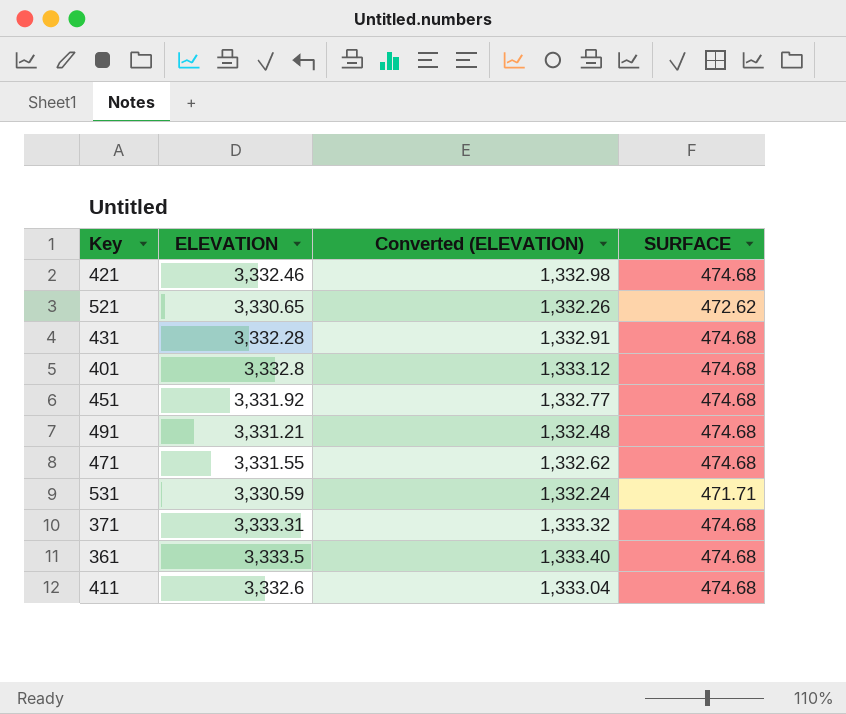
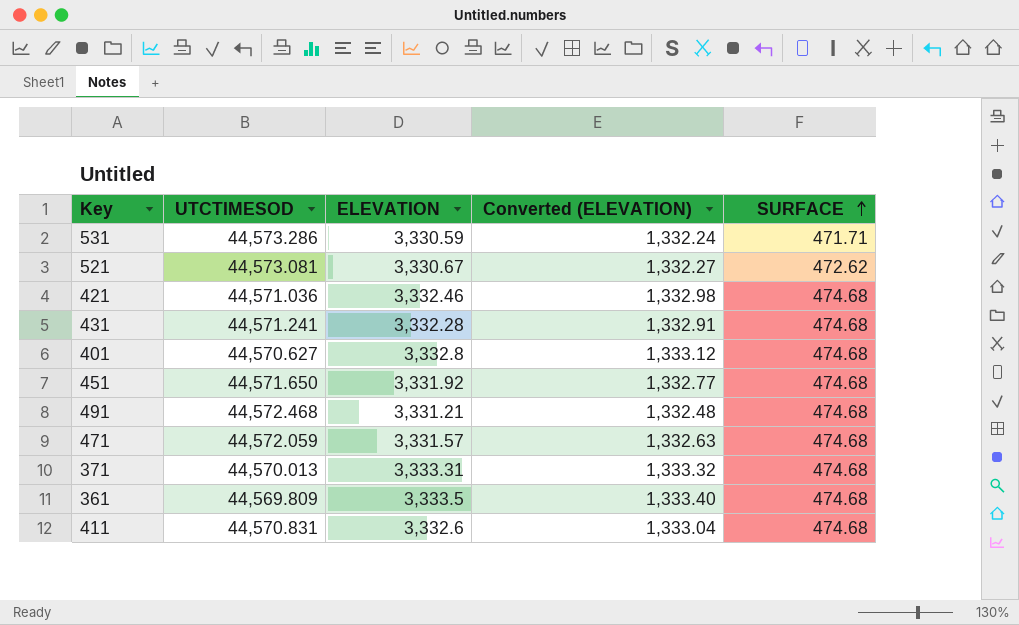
row order: none -> SURFACE ascending
column UTCTIMESOD | position: none -> 2
521 | ELEVATION: 3,330.65 -> 3,330.67
521 | Converted (ELEVATION): 1,332.26 -> 1,332.27
471 | ELEVATION: 3,331.55 -> 3,331.57
471 | Converted (ELEVATION): 1,332.62 -> 1,332.63

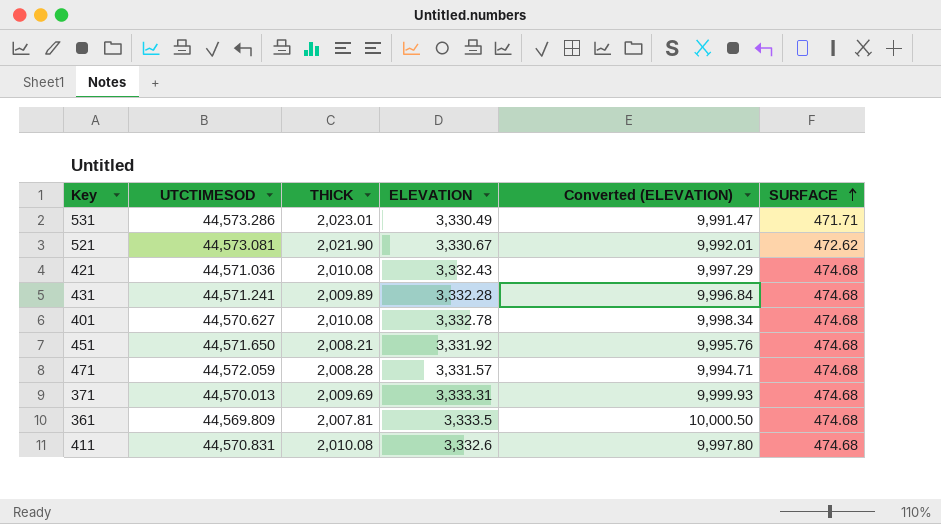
column THICK | position: none -> 3
column Converted (ELEVATION) | formula: [ELEVATION] * 0.4 -> [ELEVATION] * 3
row 491: 44,572.468 | 3,331.21 | 1,332.48 | 474.68 -> none
531 | ELEVATION: 3,330.59 -> 3,330.49
421 | ELEVATION: 3,332.46 -> 3,332.43
401 | ELEVATION: 3,332.8 -> 3,332.78

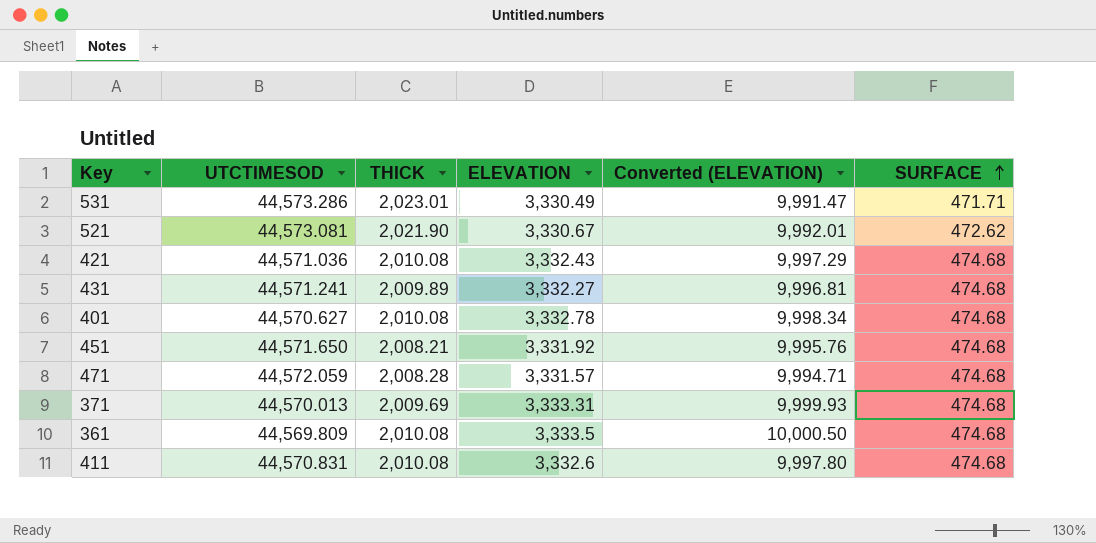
431 | ELEVATION: 3,332.28 -> 3,332.27
431 | Converted (ELEVATION): 9,996.84 -> 9,996.81
361 | THICK: 2,007.81 -> 2,010.08

